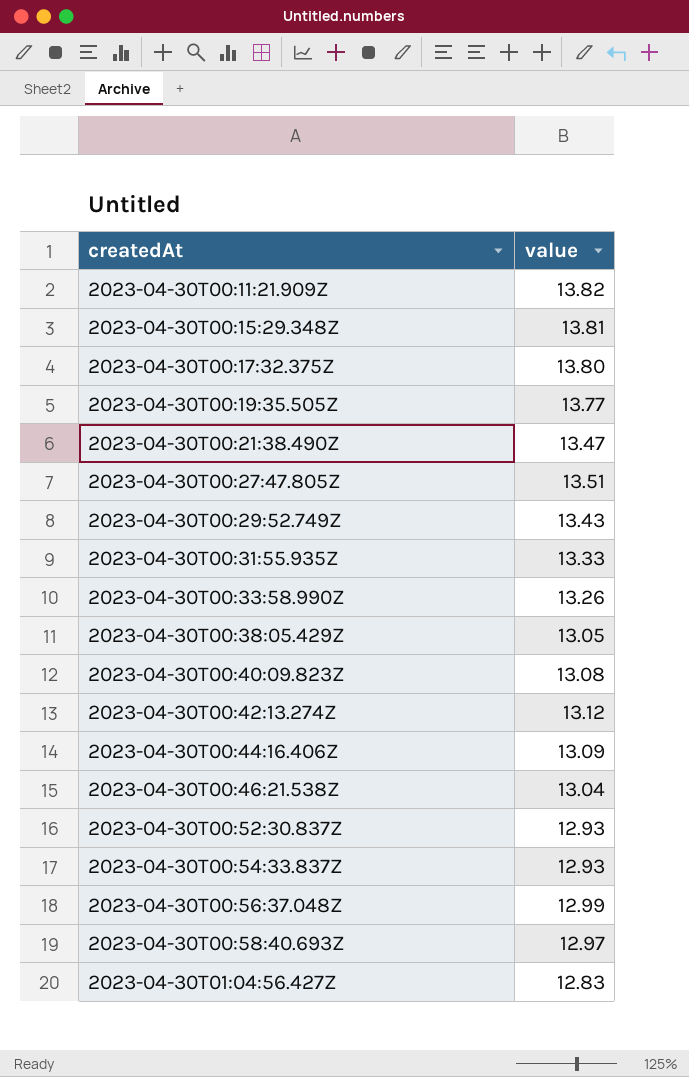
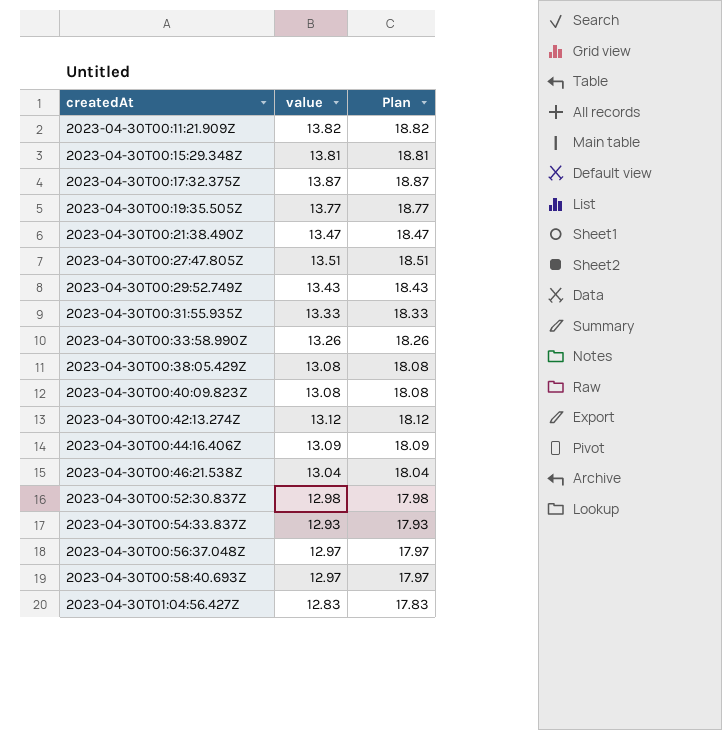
column Plan | formula: none -> [value] + 5
2023-04-30T00:17:32.375Z | value: 13.80 -> 13.87
2023-04-30T00:38:05.429Z | value: 13.05 -> 13.08
2023-04-30T00:52:30.837Z | value: 12.93 -> 12.98
2023-04-30T00:56:37.048Z | value: 12.99 -> 12.97

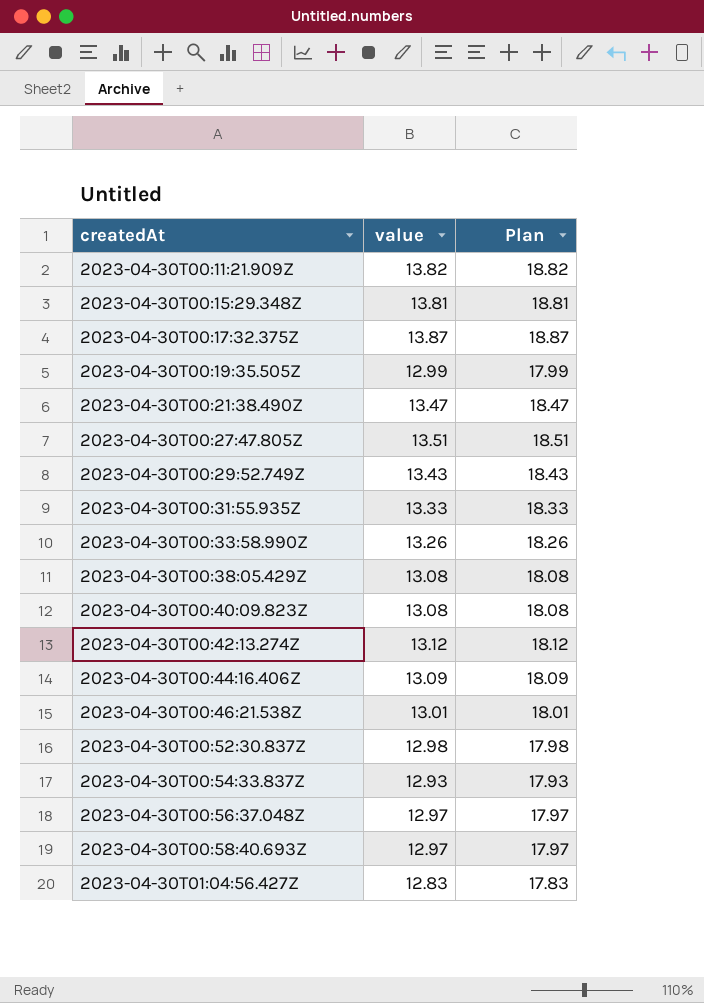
2023-04-30T00:19:35.505Z | value: 13.77 -> 12.99
2023-04-30T00:19:35.505Z | Plan: 18.77 -> 17.99
2023-04-30T00:46:21.538Z | value: 13.04 -> 13.01
2023-04-30T00:46:21.538Z | Plan: 18.04 -> 18.01

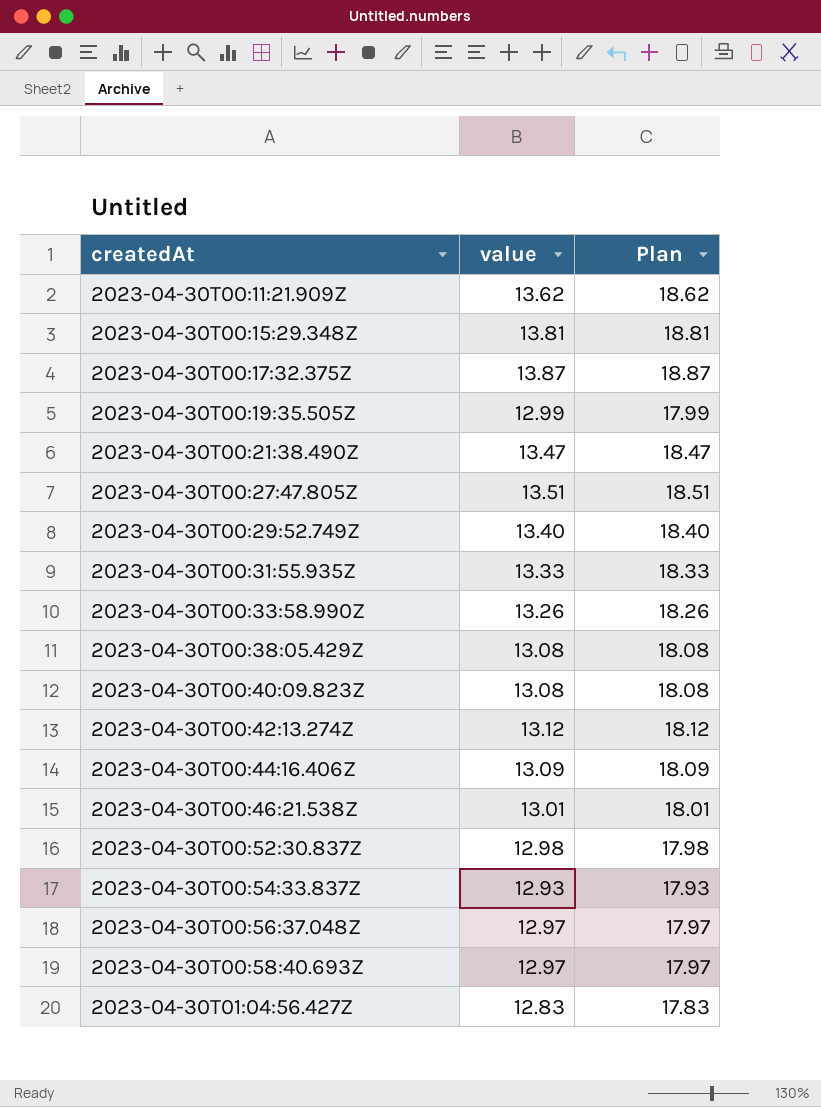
2023-04-30T00:11:21.909Z | value: 13.82 -> 13.62
2023-04-30T00:11:21.909Z | Plan: 18.82 -> 18.62
2023-04-30T00:29:52.749Z | value: 13.43 -> 13.40
2023-04-30T00:29:52.749Z | Plan: 18.43 -> 18.40

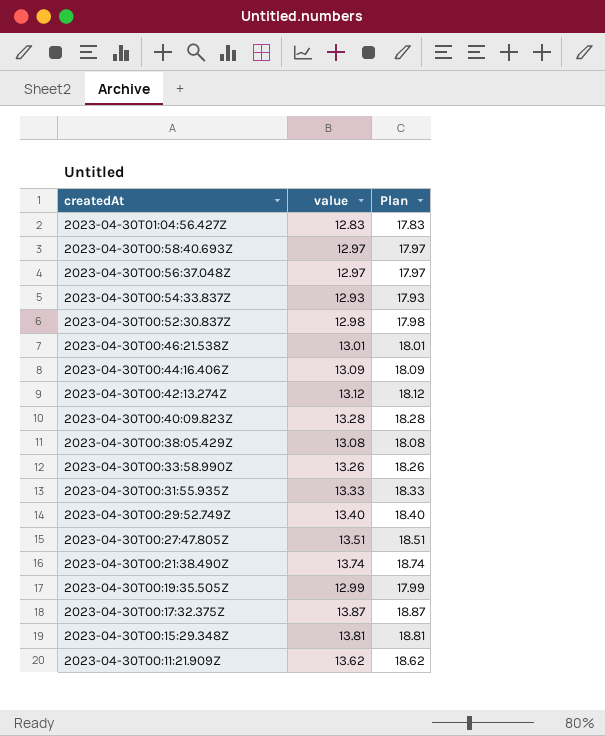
row order: createdAt ascending -> createdAt descending
2023-04-30T00:40:09.823Z | value: 13.08 -> 13.28
2023-04-30T00:40:09.823Z | Plan: 18.08 -> 18.28
2023-04-30T00:21:38.490Z | value: 13.47 -> 13.74
2023-04-30T00:21:38.490Z | Plan: 18.47 -> 18.74

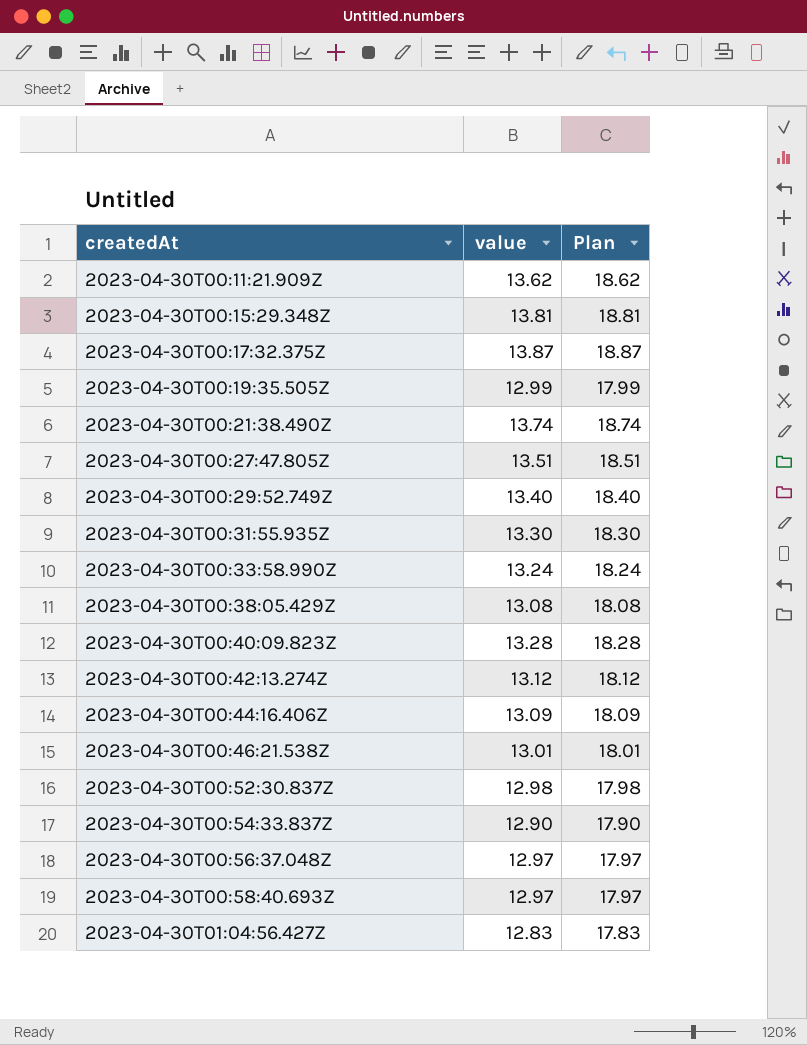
row order: createdAt descending -> createdAt ascending
2023-04-30T00:31:55.935Z | value: 13.33 -> 13.30
2023-04-30T00:31:55.935Z | Plan: 18.33 -> 18.30
2023-04-30T00:33:58.990Z | value: 13.26 -> 13.24
2023-04-30T00:33:58.990Z | Plan: 18.26 -> 18.24
2023-04-30T00:54:33.837Z | value: 12.93 -> 12.90
2023-04-30T00:54:33.837Z | Plan: 17.93 -> 17.90

